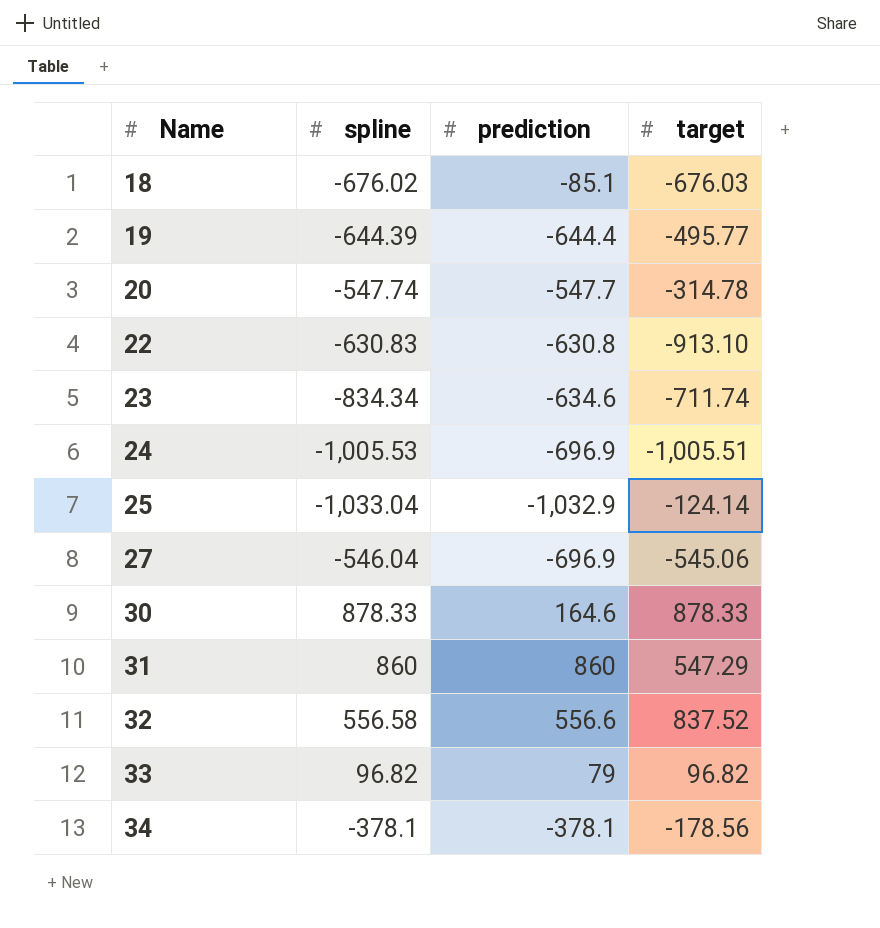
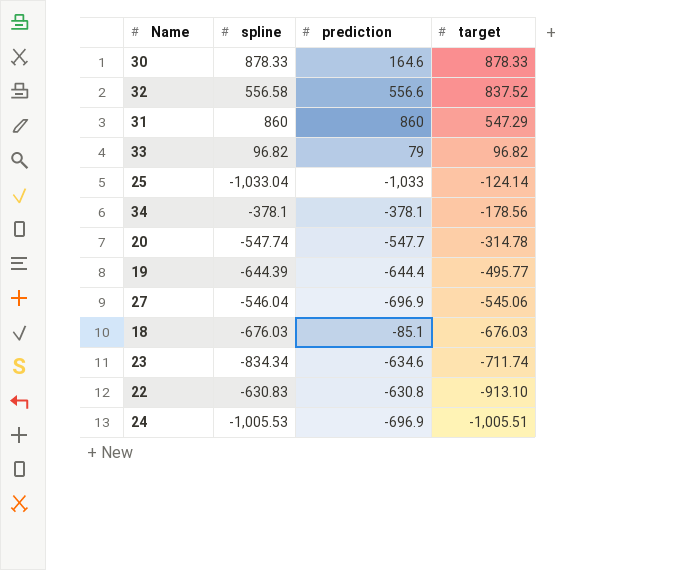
row order: Name ascending -> target descending
25 | prediction: -1,032.9 -> -1,033
18 | spline: -676.02 -> -676.03

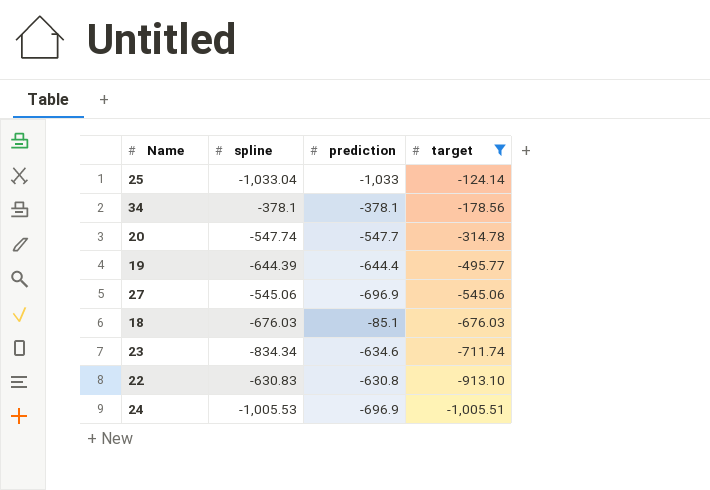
filter: none -> target <= -124.14
27 | spline: -546.04 -> -545.06

